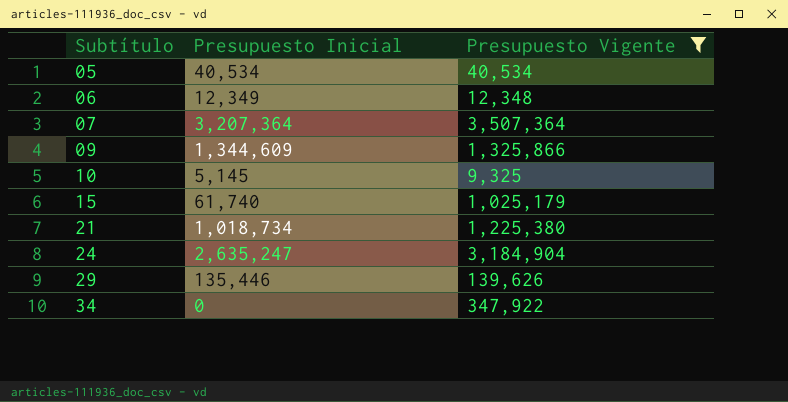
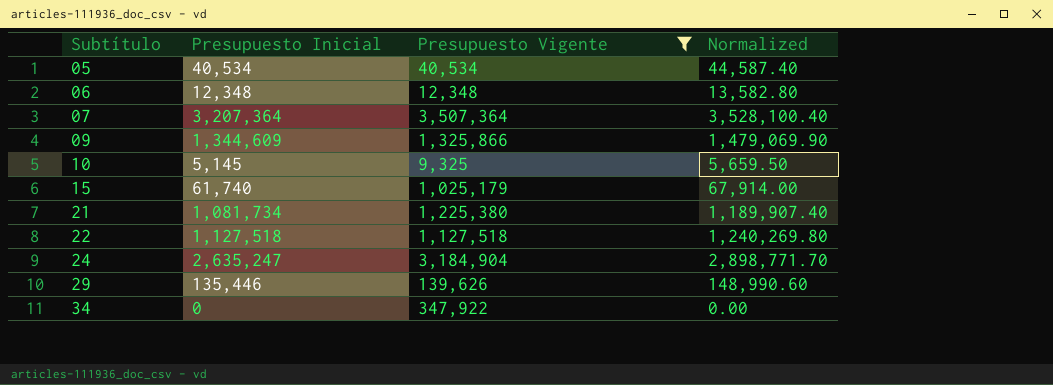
column Normalized | formula: none -> [Presupuesto Inicial] * 1.1
06 | Presupuesto Inicial: 12,349 -> 12,348
21 | Presupuesto Inicial: 1,018,734 -> 1,081,734
row 22: none -> 1,127,518 | 1,127,518 | 1,240,269.80

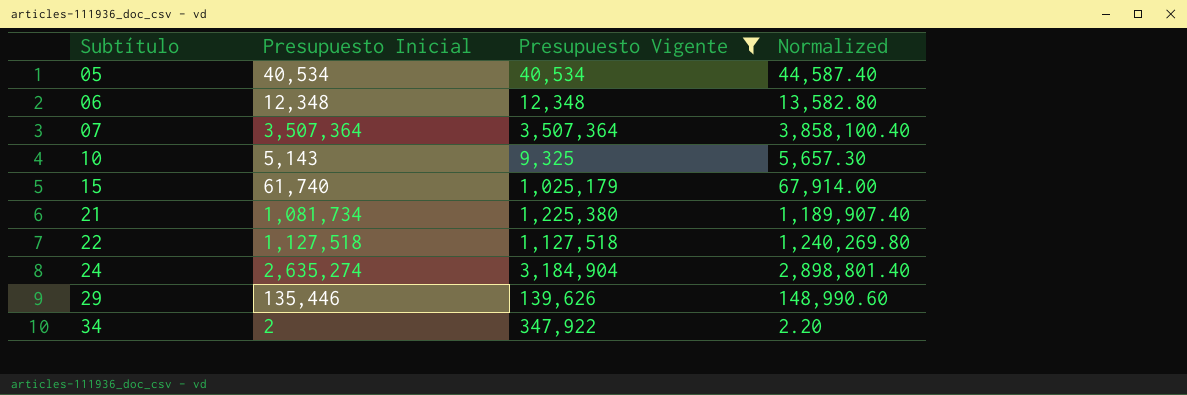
row 09: 1,344,609 | 1,325,866 | 1,479,069.90 -> none
07 | Presupuesto Inicial: 3,207,364 -> 3,507,364
07 | Normalized: 3,528,100.40 -> 3,858,100.40
10 | Presupuesto Inicial: 5,145 -> 5,143
10 | Normalized: 5,659.50 -> 5,657.30
24 | Presupuesto Inicial: 2,635,247 -> 2,635,274
24 | Normalized: 2,898,771.70 -> 2,898,801.40
34 | Presupuesto Inicial: 0 -> 2
34 | Normalized: 0.00 -> 2.20

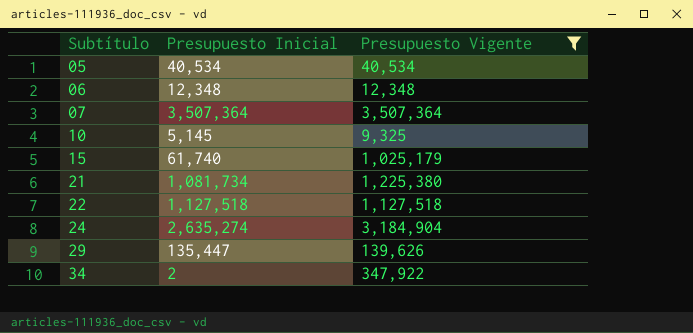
column Normalized | formula: [Presupuesto Inicial] * 1.1 -> none
10 | Presupuesto Inicial: 5,143 -> 5,145
29 | Presupuesto Inicial: 135,446 -> 135,447

